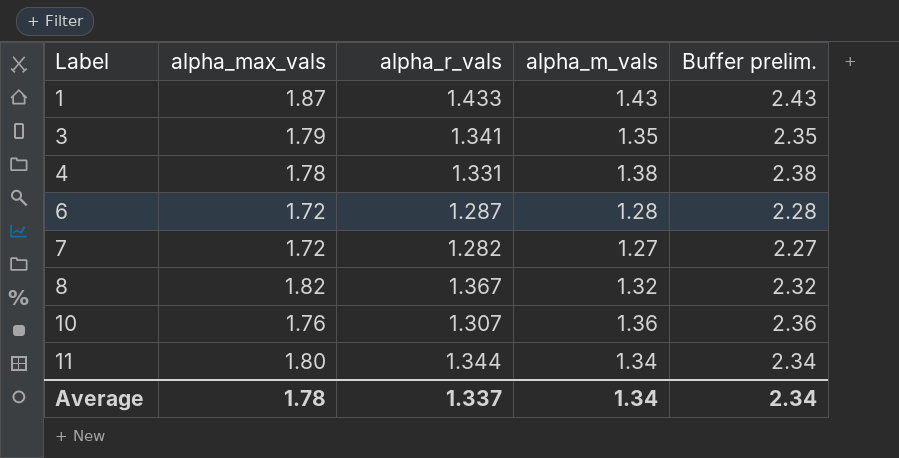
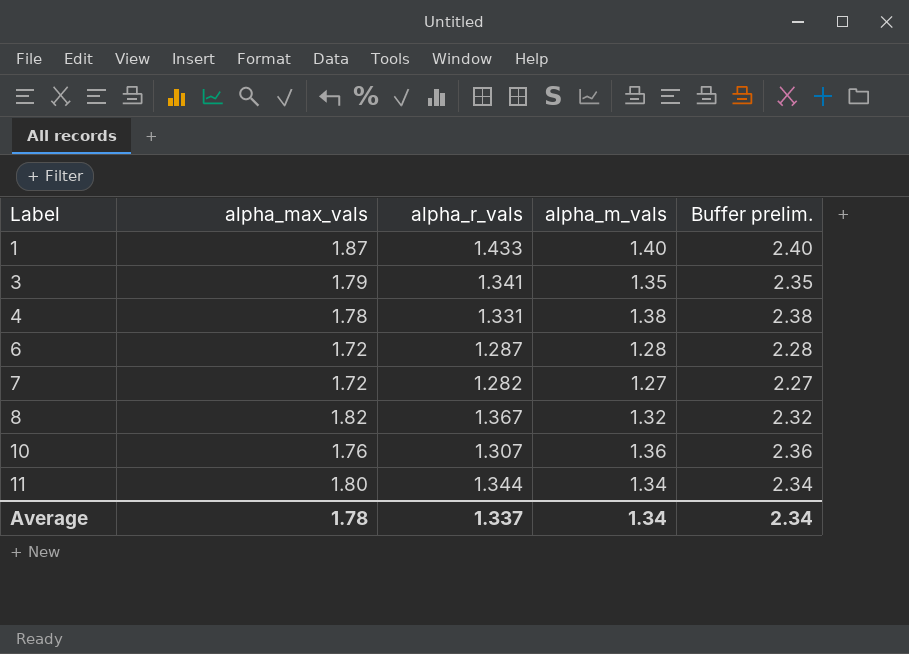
1 | alpha_m_vals: 1.43 -> 1.40
1 | Buffer prelim.: 2.43 -> 2.40

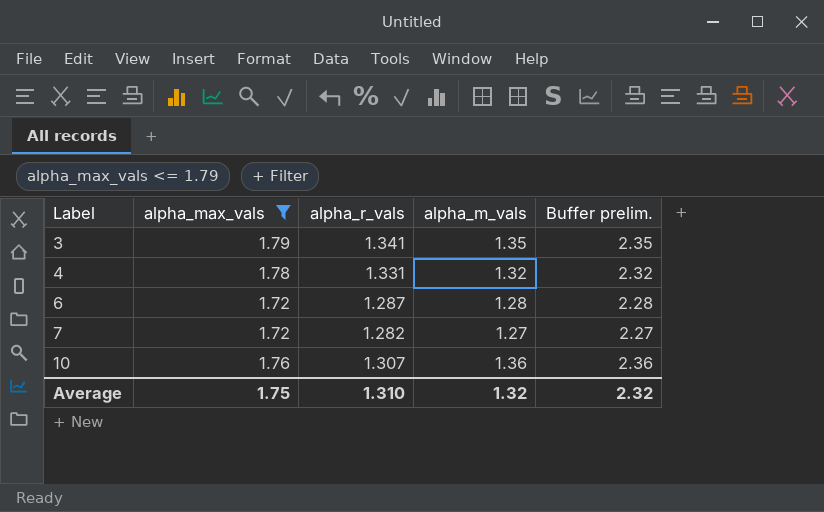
filter: none -> alpha_max_vals <= 1.79
4 | alpha_m_vals: 1.38 -> 1.32
4 | Buffer prelim.: 2.38 -> 2.32
Average | alpha_max_vals: 1.78 -> 1.75
Average | alpha_r_vals: 1.337 -> 1.310
Average | alpha_m_vals: 1.34 -> 1.32
Average | Buffer prelim.: 2.34 -> 2.32

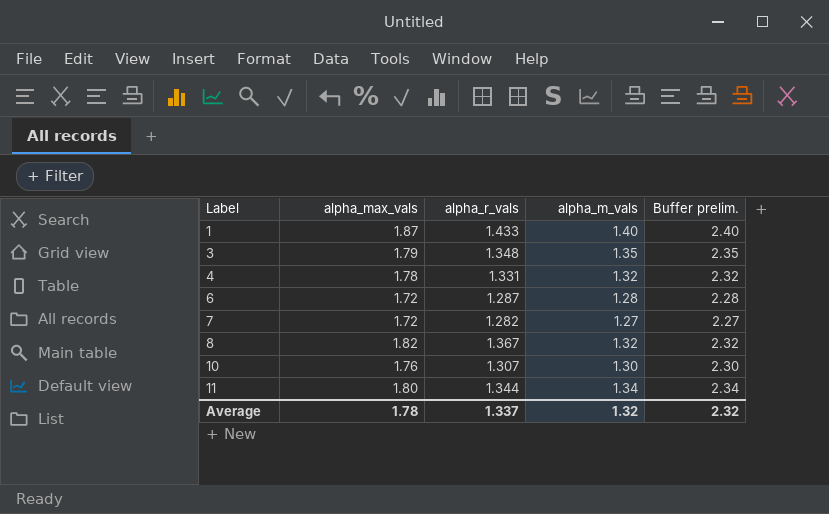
filter: alpha_max_vals <= 1.79 -> none
3 | alpha_r_vals: 1.341 -> 1.348
10 | alpha_m_vals: 1.36 -> 1.30
10 | Buffer prelim.: 2.36 -> 2.30
Average | alpha_max_vals: 1.75 -> 1.78
Average | alpha_r_vals: 1.310 -> 1.337

